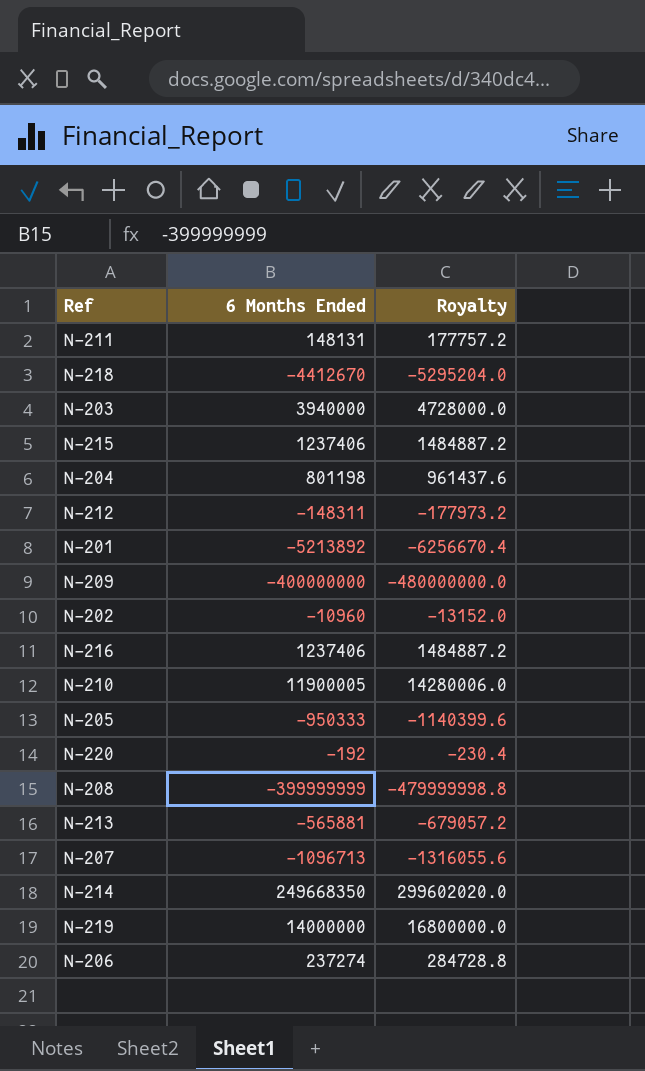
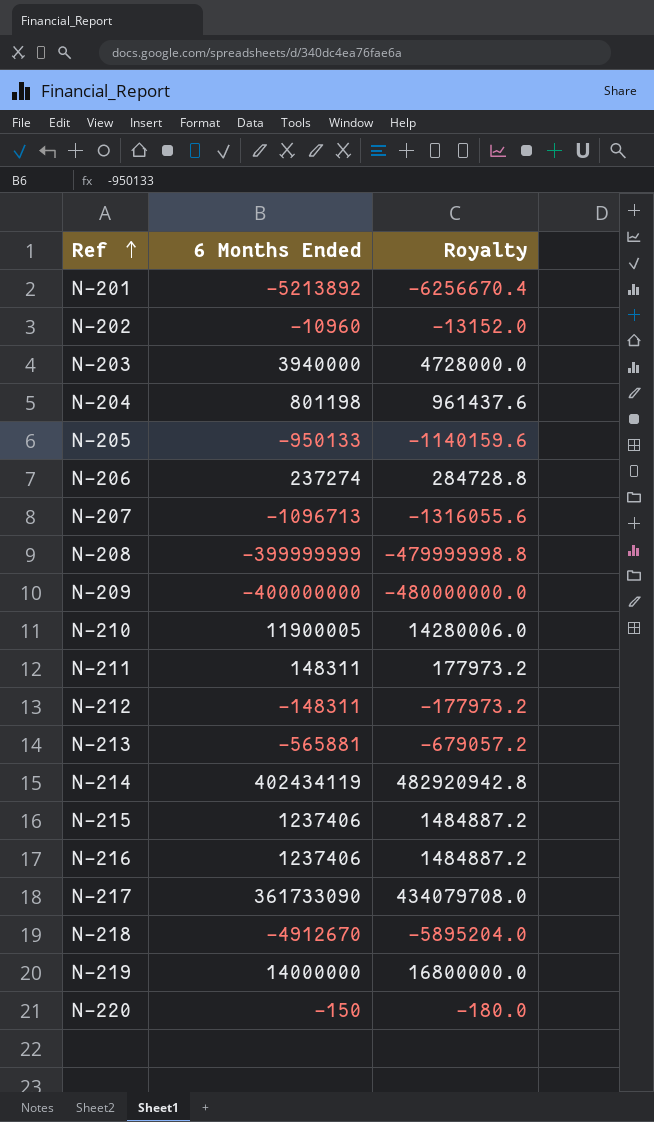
row order: none -> Ref ascending
N-205 | 6 Months Ended: -950333 -> -950133
N-205 | Royalty: -1140399.6 -> -1140159.6
N-211 | 6 Months Ended: 148131 -> 148311
N-211 | Royalty: 177757.2 -> 177973.2
N-214 | 6 Months Ended: 249668350 -> 402434119
N-214 | Royalty: 299602020.0 -> 482920942.8
row N-217: none -> 361733090 | 434079708.0
N-218 | 6 Months Ended: -4412670 -> -4912670
N-218 | Royalty: -5295204.0 -> -5895204.0
N-220 | 6 Months Ended: -192 -> -150
N-220 | Royalty: -230.4 -> -180.0

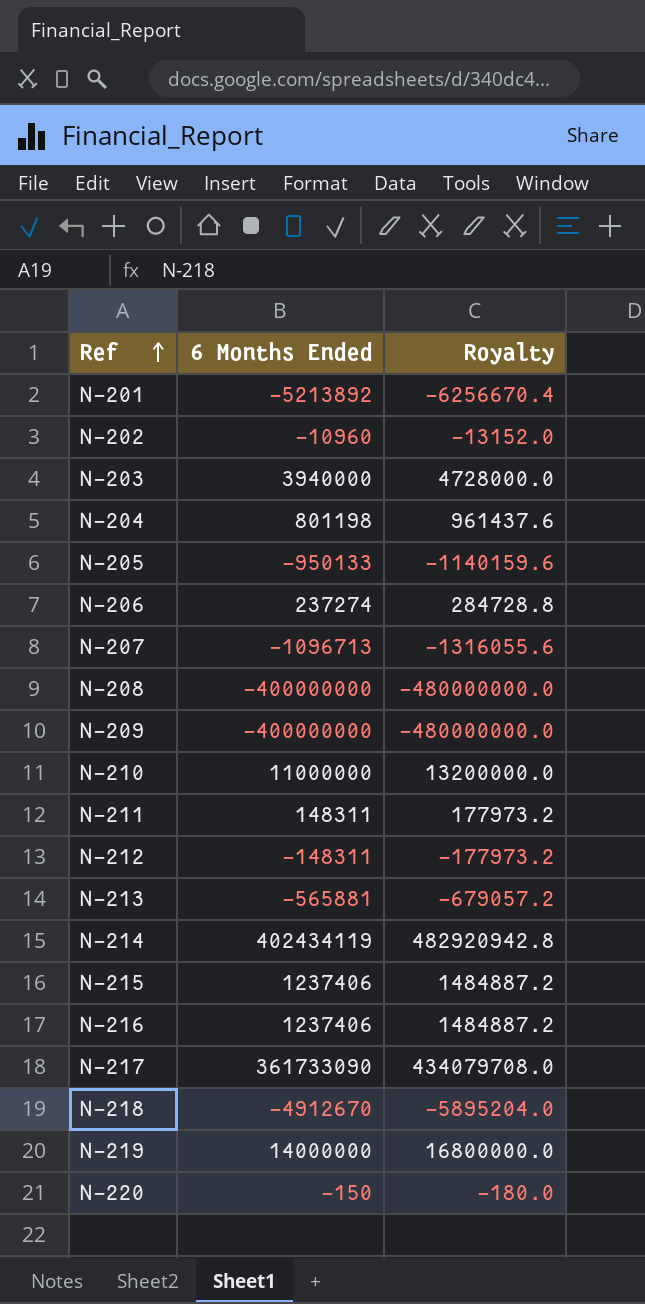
N-208 | 6 Months Ended: -399999999 -> -400000000
N-208 | Royalty: -479999998.8 -> -480000000.0
N-210 | 6 Months Ended: 11900005 -> 11000000
N-210 | Royalty: 14280006.0 -> 13200000.0

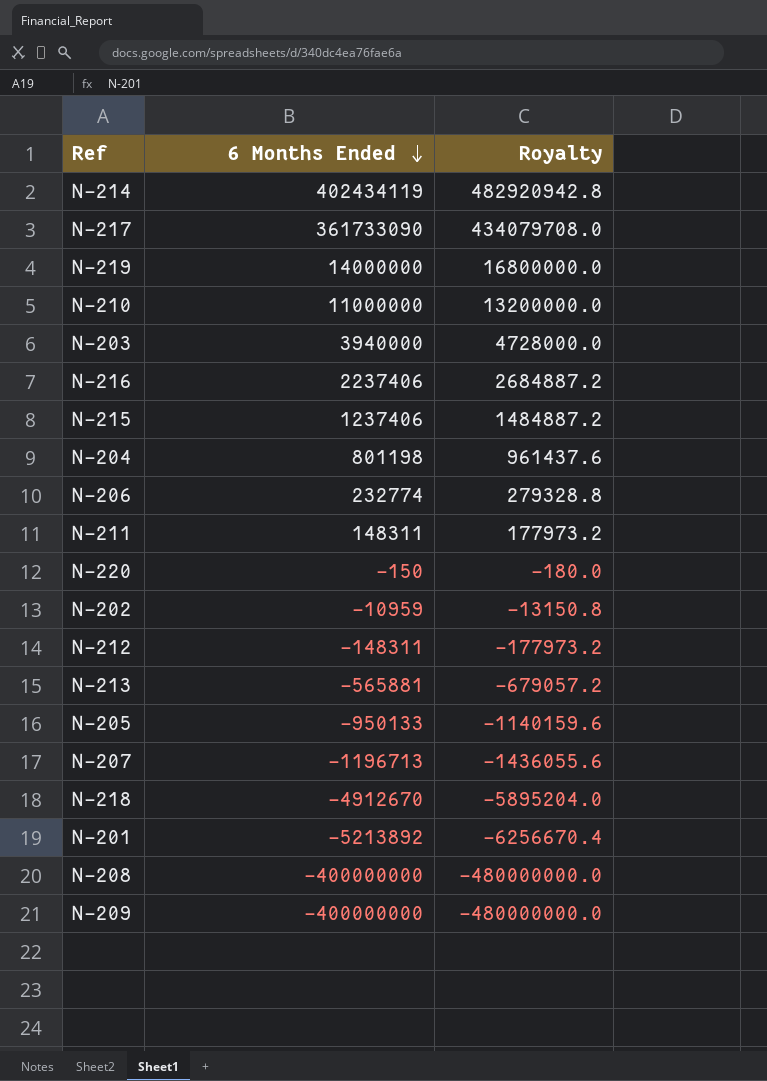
row order: Ref ascending -> 6 Months Ended descending
N-216 | 6 Months Ended: 1237406 -> 2237406
N-216 | Royalty: 1484887.2 -> 2684887.2
N-206 | 6 Months Ended: 237274 -> 232774
N-206 | Royalty: 284728.8 -> 279328.8
N-202 | 6 Months Ended: -10960 -> -10959
N-202 | Royalty: -13152.0 -> -13150.8
N-207 | 6 Months Ended: -1096713 -> -1196713
N-207 | Royalty: -1316055.6 -> -1436055.6

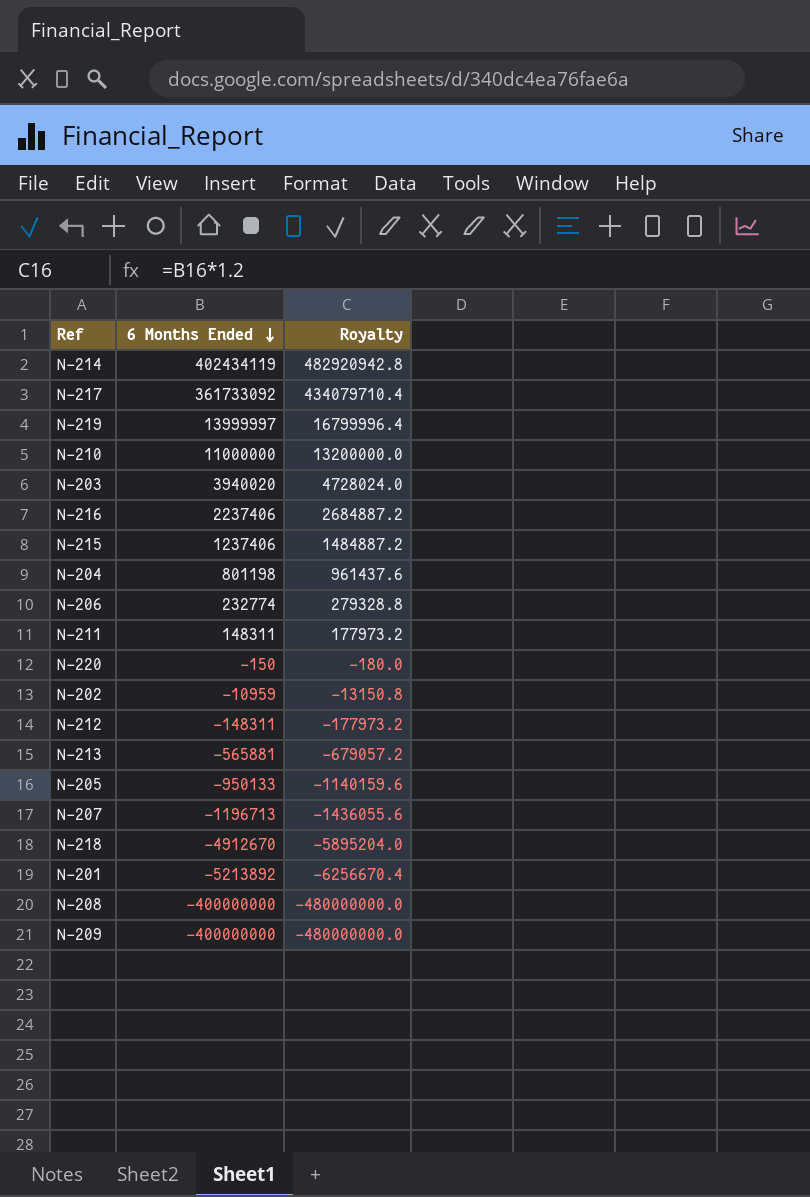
N-217 | 6 Months Ended: 361733090 -> 361733092
N-217 | Royalty: 434079708.0 -> 434079710.4
N-219 | 6 Months Ended: 14000000 -> 13999997
N-219 | Royalty: 16800000.0 -> 16799996.4
N-203 | 6 Months Ended: 3940000 -> 3940020
N-203 | Royalty: 4728000.0 -> 4728024.0

